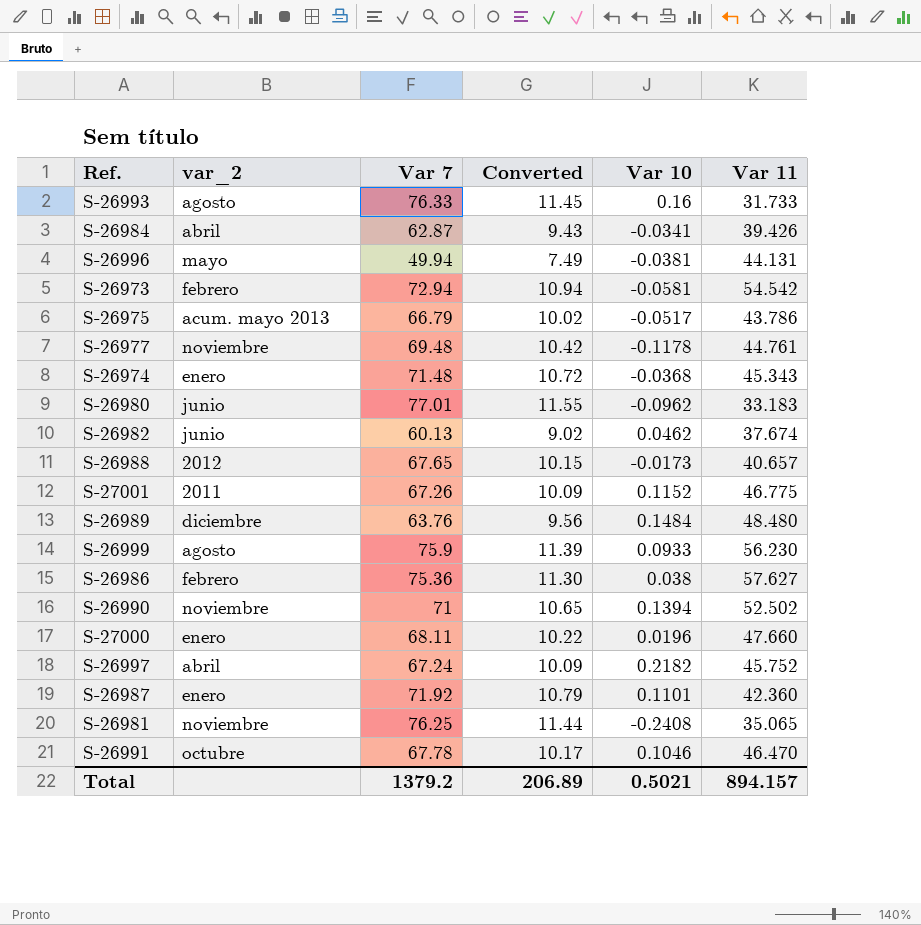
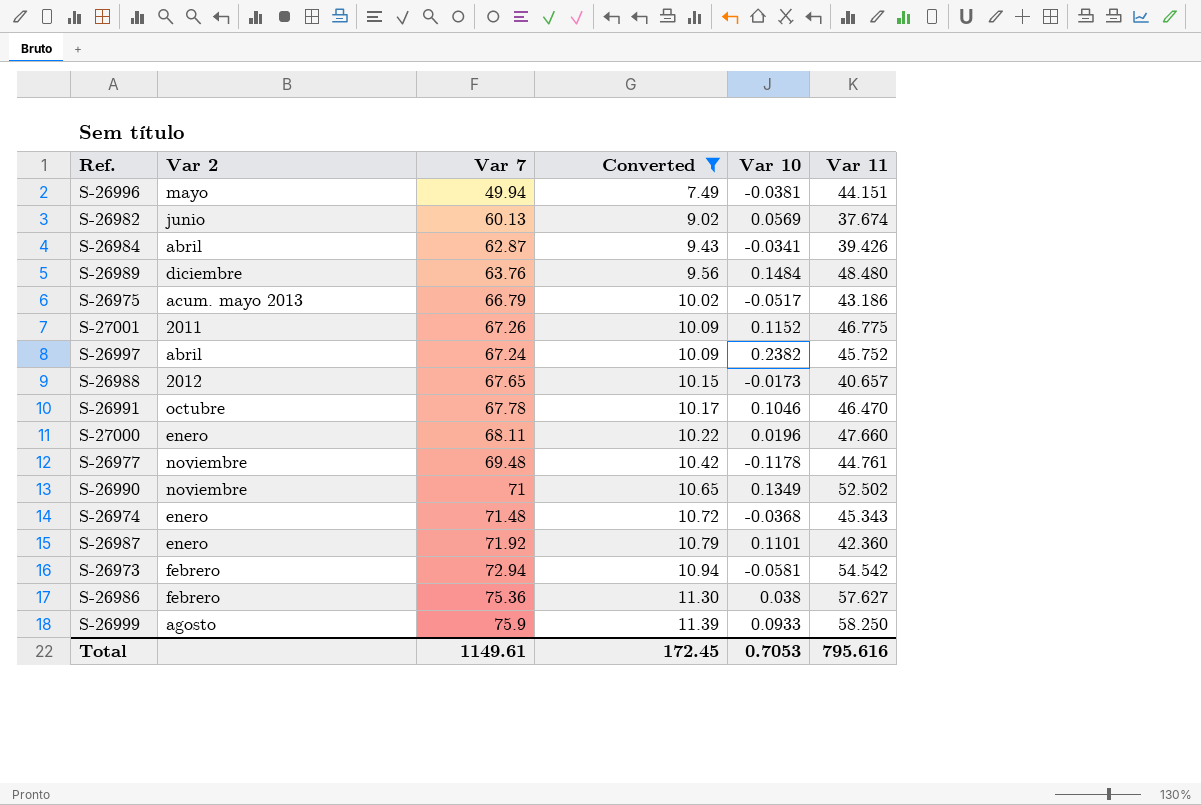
filter: none -> Converted <= 11.39
row order: none -> Converted ascending
column name: var_2 -> Var 2
S-26996 | Var 11: 44.131 -> 44.151
S-26982 | Var 10: 0.0462 -> 0.0569
S-26975 | Var 11: 43.786 -> 43.186
S-26997 | Var 10: 0.2182 -> 0.2382
S-26990 | Var 10: 0.1394 -> 0.1349
S-26999 | Var 11: 56.230 -> 58.250
Total | Var 7: 1379.2 -> 1149.61
Total | Converted: 206.89 -> 172.45
Total | Var 10: 0.5021 -> 0.7053
Total | Var 11: 894.157 -> 795.616

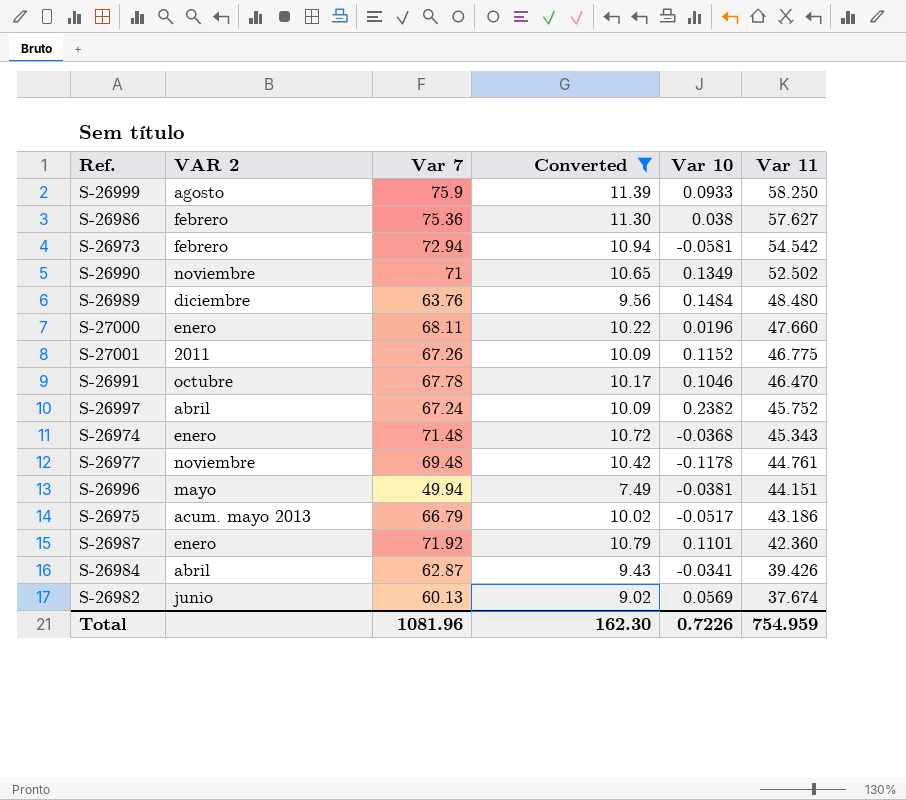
row order: Converted ascending -> Var 11 descending
column name: Var 2 -> VAR 2
row S-26988: 2012 | 67.65 | 10.15 | -0.0173 | 40.657 -> none
Total | Var 7: 1149.61 -> 1081.96
Total | Converted: 172.45 -> 162.30
Total | Var 10: 0.7053 -> 0.7226
Total | Var 11: 795.616 -> 754.959

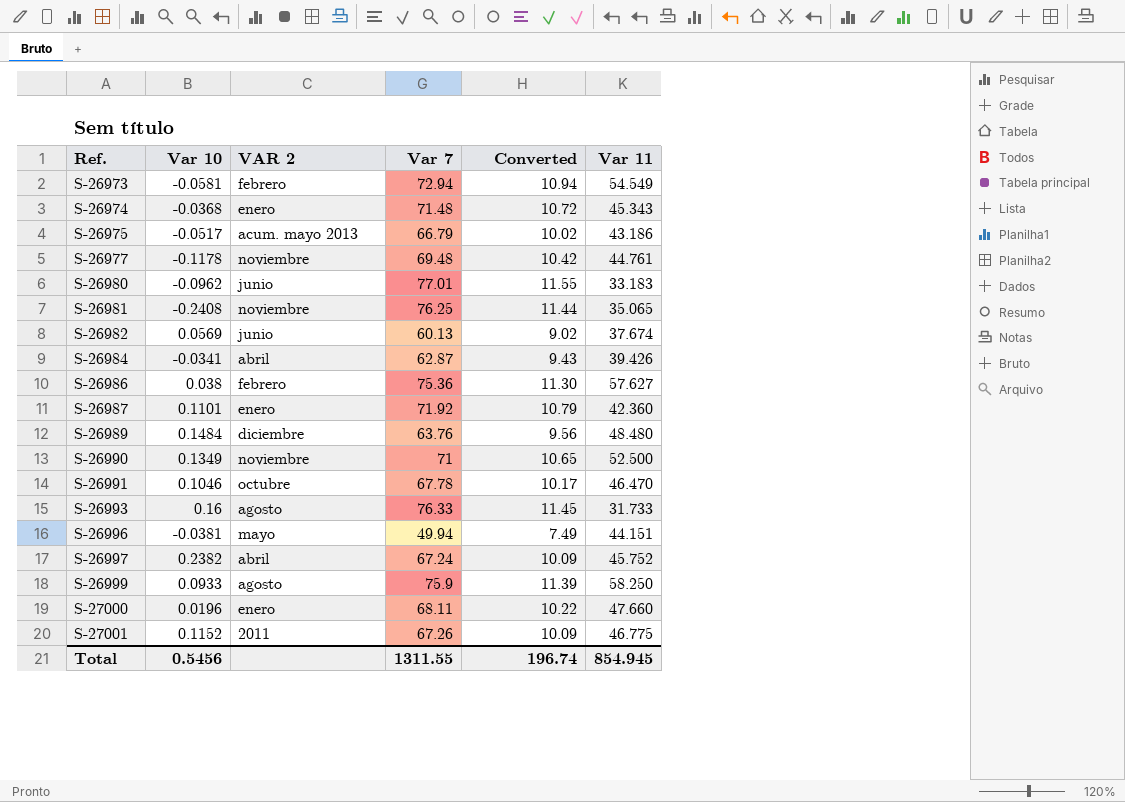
filter: Converted <= 11.39 -> none
row order: Var 11 descending -> Ref. ascending
column Var 10 | position: 5 -> 2
S-26973 | Var 11: 54.542 -> 54.549
S-26990 | Var 11: 52.502 -> 52.500
Total | Var 10: 0.7226 -> 0.5456
Total | Var 7: 1081.96 -> 1311.55
Total | Converted: 162.30 -> 196.74
Total | Var 11: 754.959 -> 854.945

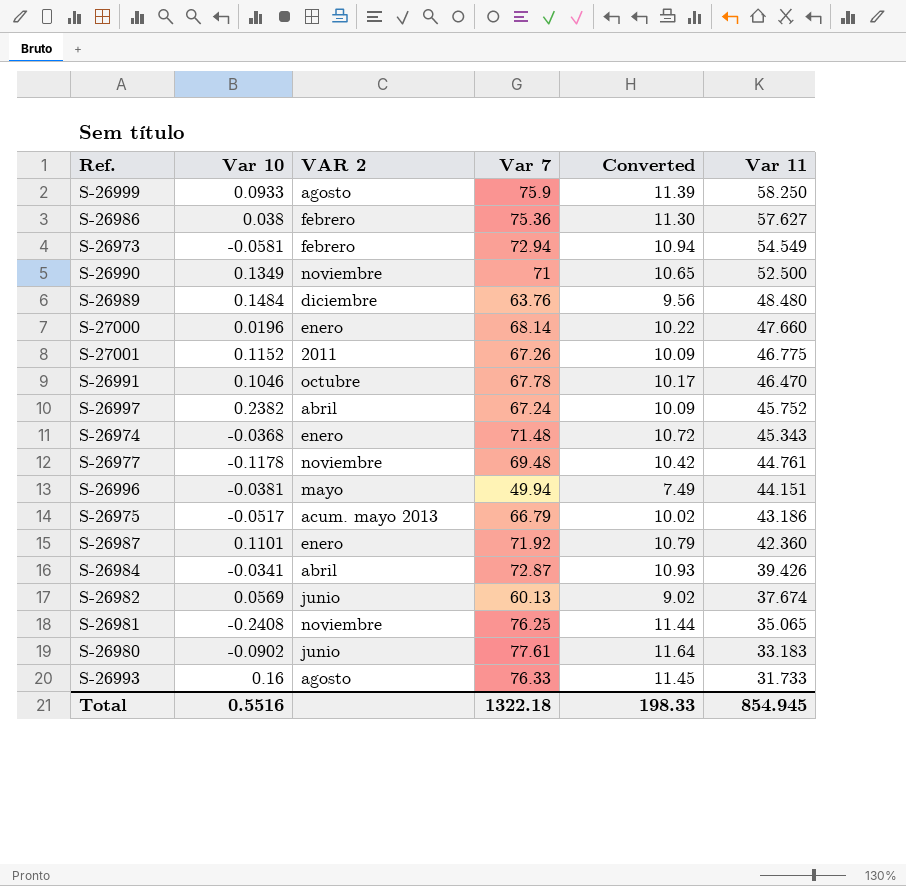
row order: Ref. ascending -> Var 11 descending
S-27000 | Var 7: 68.11 -> 68.14
S-26984 | Var 7: 62.87 -> 72.87
S-26984 | Converted: 9.43 -> 10.93
S-26980 | Var 10: -0.0962 -> -0.0902
S-26980 | Var 7: 77.01 -> 77.61
S-26980 | Converted: 11.55 -> 11.64
Total | Var 10: 0.5456 -> 0.5516
Total | Var 7: 1311.55 -> 1322.18
Total | Converted: 196.74 -> 198.33

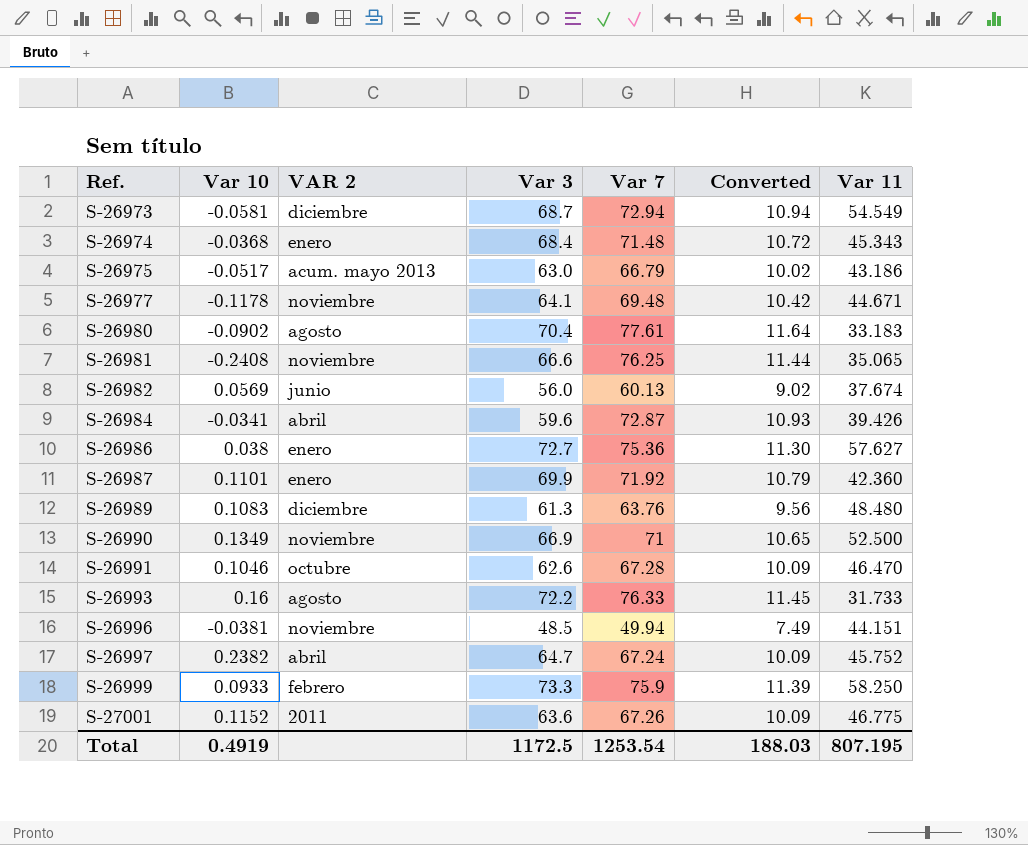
row order: Var 11 descending -> Ref. ascending
column Var 3 | position: none -> 4
row S-27000: 0.0196 | enero | 68.14 | 10.22 | 47.660 -> none
S-26973 | VAR 2: febrero -> diciembre
S-26977 | Var 11: 44.761 -> 44.671
S-26980 | VAR 2: junio -> agosto
S-26986 | VAR 2: febrero -> enero
S-26989 | Var 10: 0.1484 -> 0.1083
S-26991 | Var 7: 67.78 -> 67.28
S-26991 | Converted: 10.17 -> 10.09
S-26996 | VAR 2: mayo -> noviembre
S-26999 | VAR 2: agosto -> febrero
Total | Var 10: 0.5516 -> 0.4919
Total | Var 7: 1322.18 -> 1253.54
Total | Converted: 198.33 -> 188.03
Total | Var 11: 854.945 -> 807.195

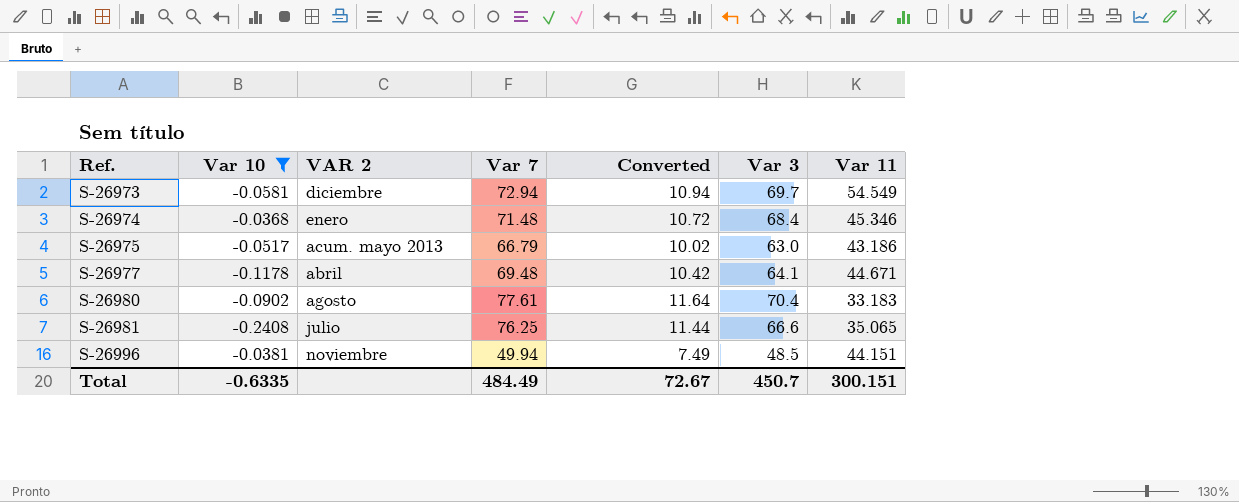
filter: none -> Var 10 <= -0.0368
column Var 3 | position: 4 -> 6
S-26973 | Var 3: 68.7 -> 69.7
S-26974 | Var 11: 45.343 -> 45.346
S-26977 | VAR 2: noviembre -> abril
S-26981 | VAR 2: noviembre -> julio
Total | Var 10: 0.4919 -> -0.6335
Total | Var 7: 1253.54 -> 484.49
Total | Converted: 188.03 -> 72.67
Total | Var 3: 1172.5 -> 450.7
Total | Var 11: 807.195 -> 300.151

